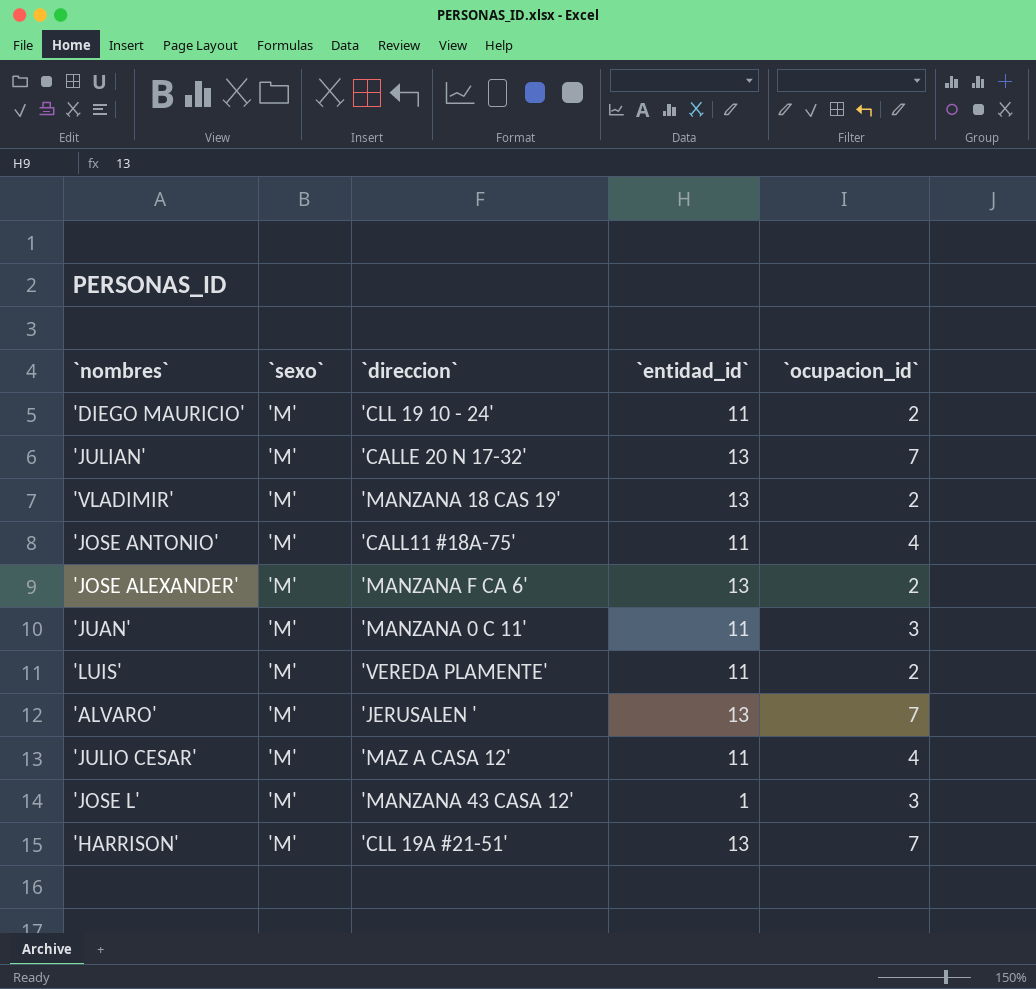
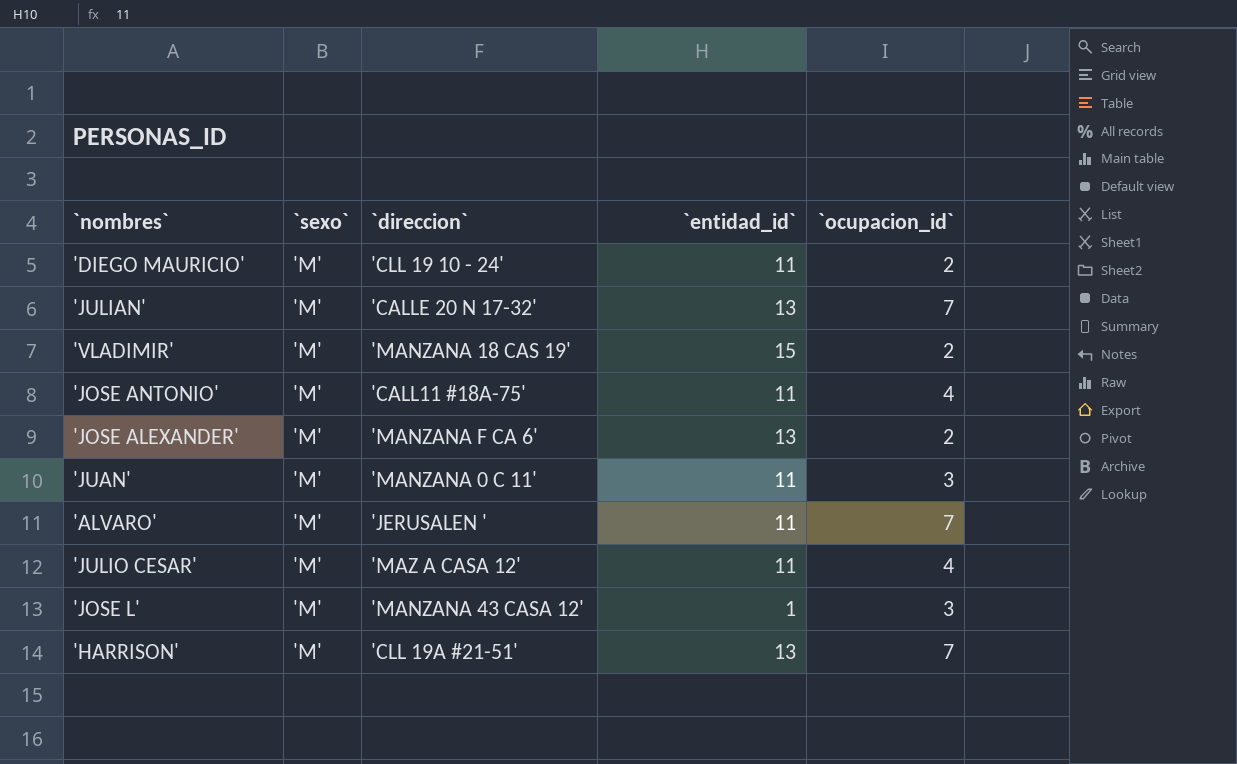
row 'LUIS': 'M' | 'VEREDA PLAMENTE' | 11 | 2 -> none
'VLADIMIR' | `entidad_id`: 13 -> 15
'ALVARO' | `entidad_id`: 13 -> 11

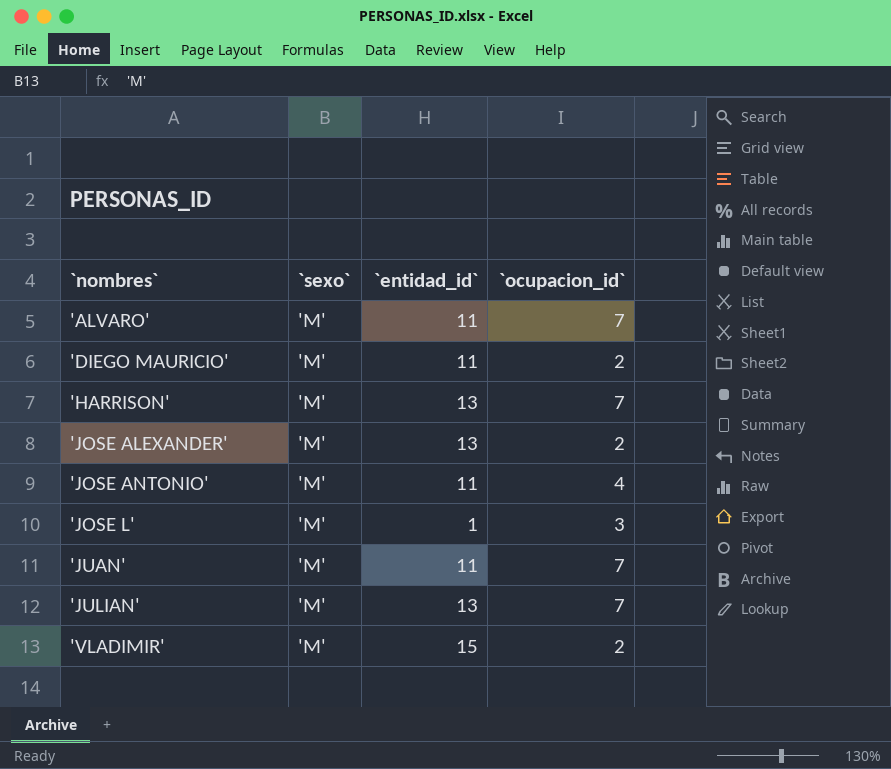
row order: none -> `nombres` ascending
column `direccion` | position: 3 -> none
row 'JULIO CESAR': 'M' | 'MAZ A CASA 12' | 11 | 4 -> none
'JUAN' | `ocupacion_id`: 3 -> 7

